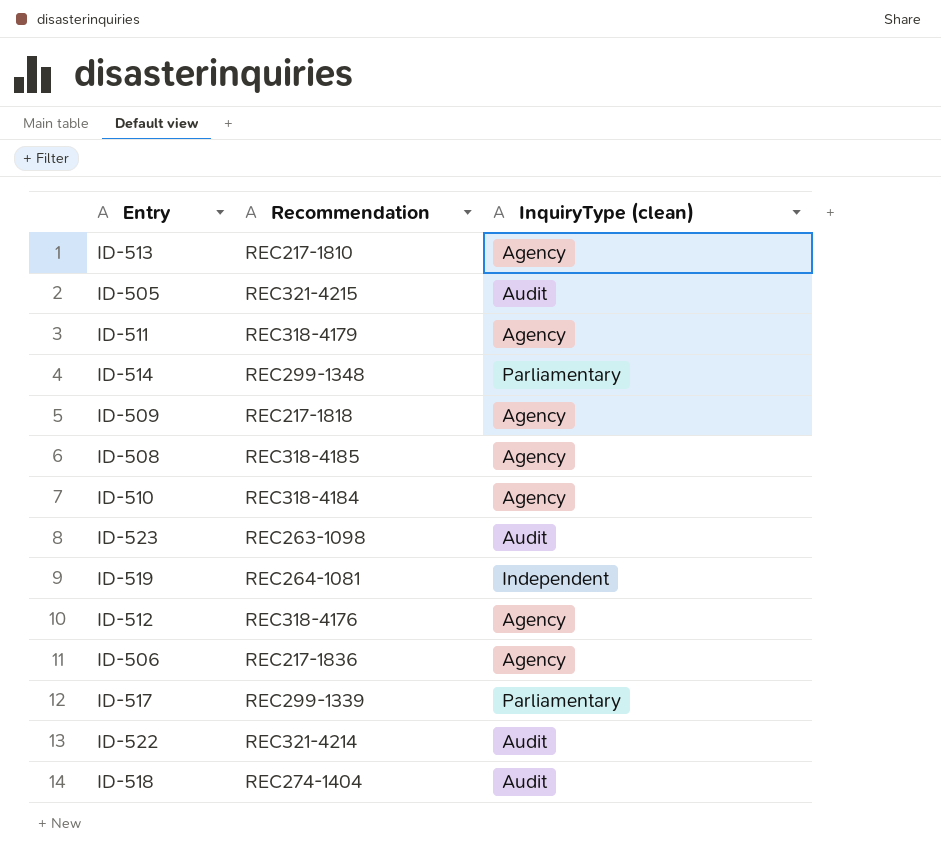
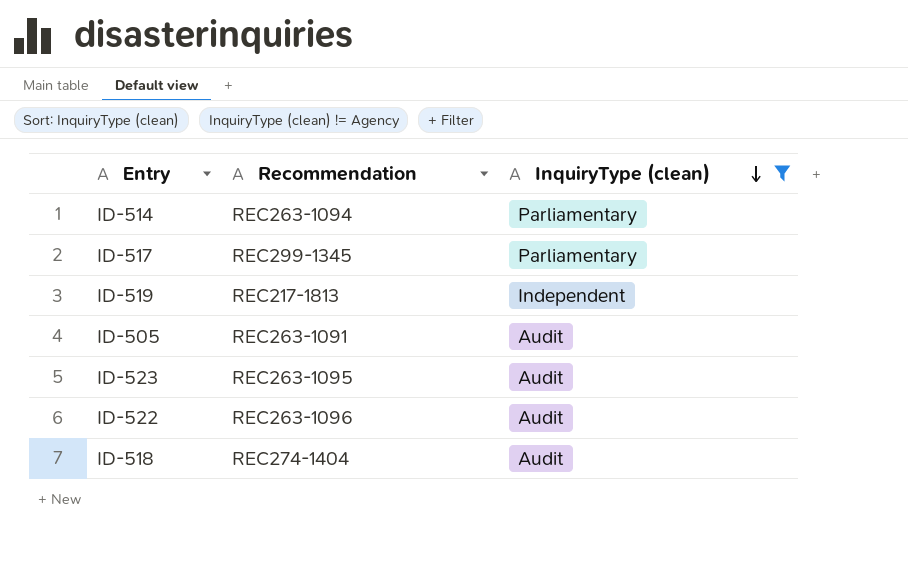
filter: none -> InquiryType (clean) != Agency
row order: none -> InquiryType (clean) descending
ID-514 | Recommendation: REC299-1348 -> REC263-1094
ID-517 | Recommendation: REC299-1339 -> REC299-1345
ID-519 | Recommendation: REC264-1081 -> REC217-1813
ID-505 | Recommendation: REC321-4215 -> REC263-1091
ID-523 | Recommendation: REC263-1098 -> REC263-1095
ID-522 | Recommendation: REC321-4214 -> REC263-1096

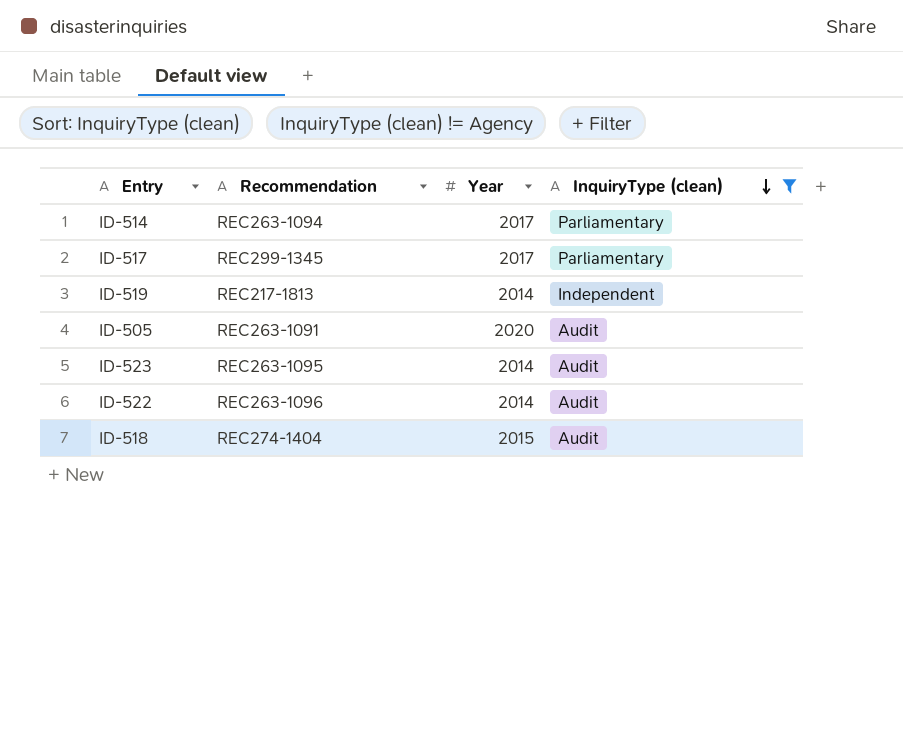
column Year | position: none -> 3

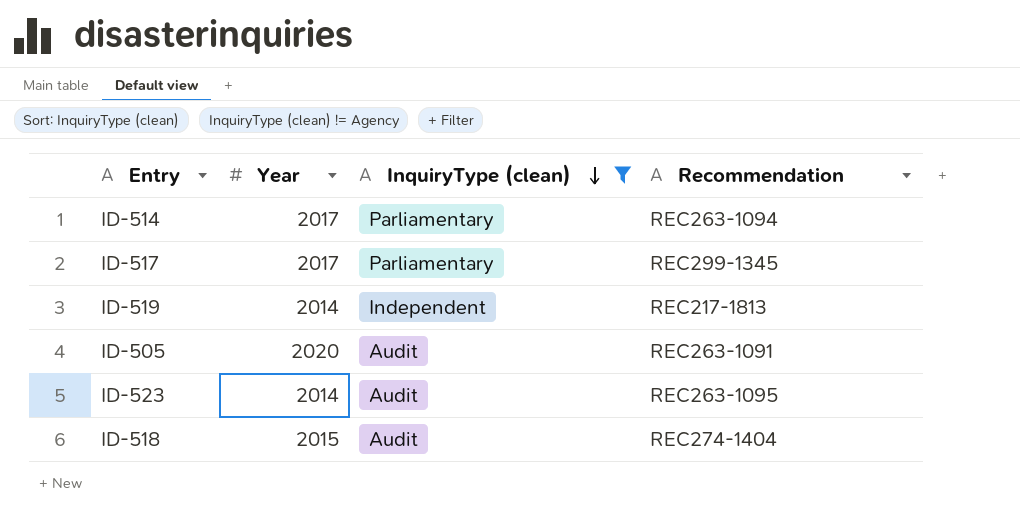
column Recommendation | position: 2 -> 4
row ID-522: REC263-1096 | 2014 | Audit -> none

